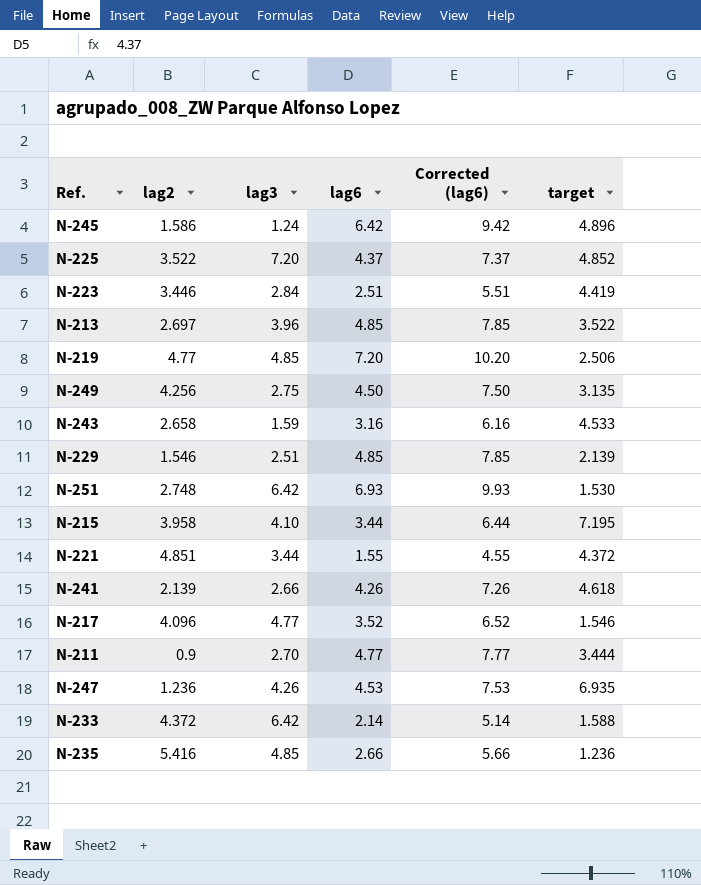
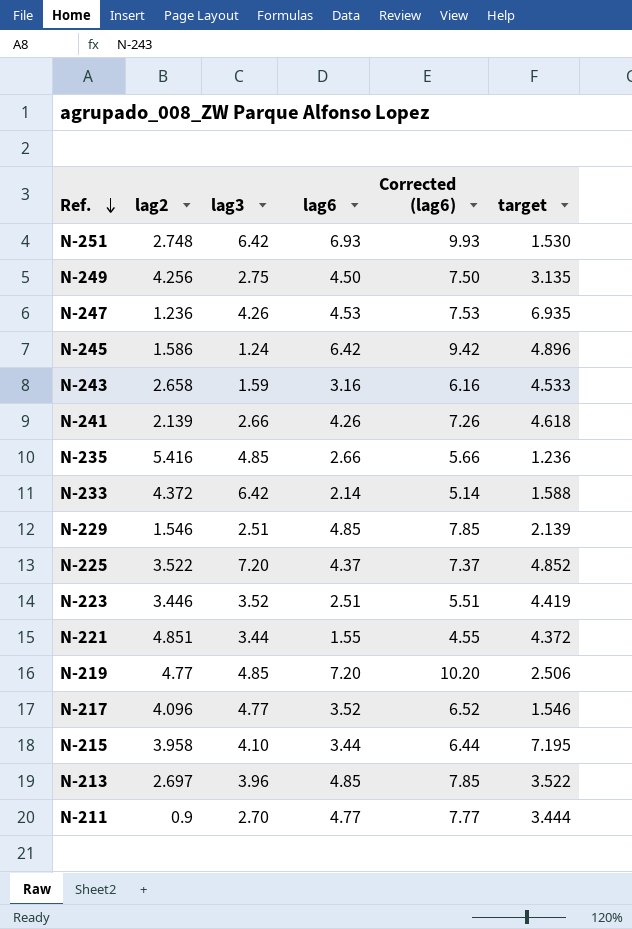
row order: none -> Ref. descending
N-223 | lag3: 2.84 -> 3.52

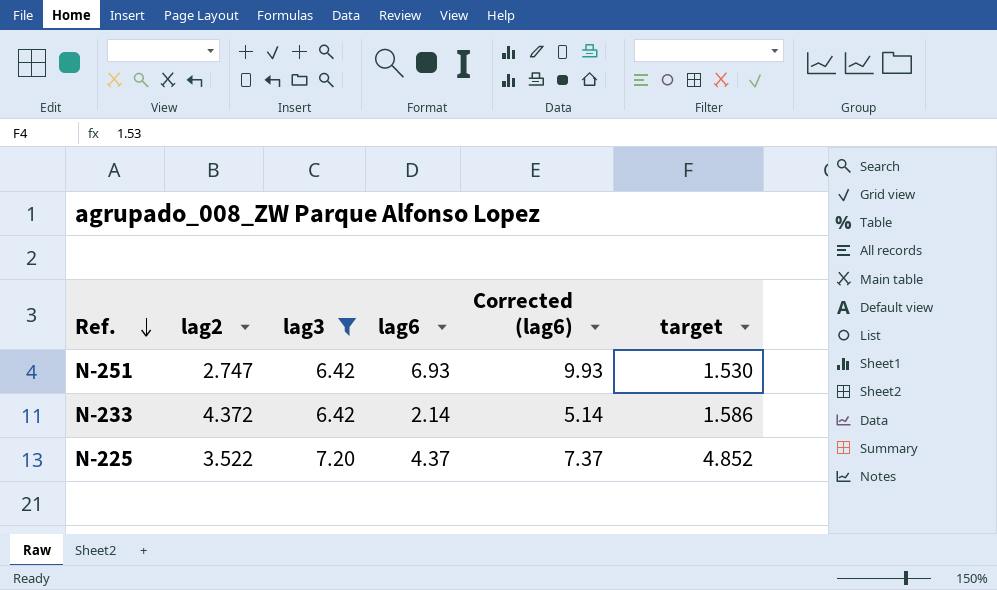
filter: none -> lag3 >= 6.42
N-251 | lag2: 2.748 -> 2.747
N-233 | target: 1.588 -> 1.586

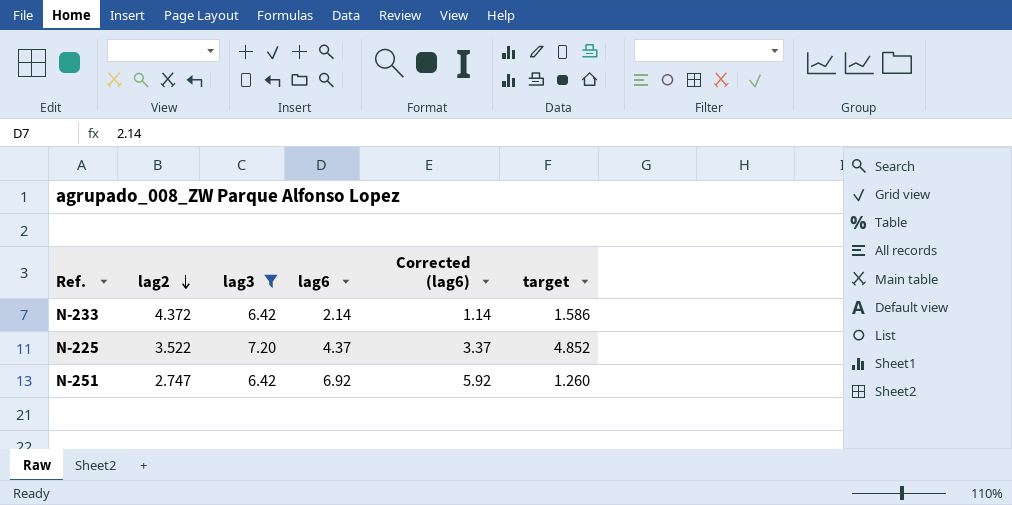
row order: Ref. descending -> lag2 descending
column Corrected (lag6) | formula: [lag6] + 3 -> [lag6] - 1
N-251 | lag6: 6.93 -> 6.92
N-251 | target: 1.530 -> 1.260

